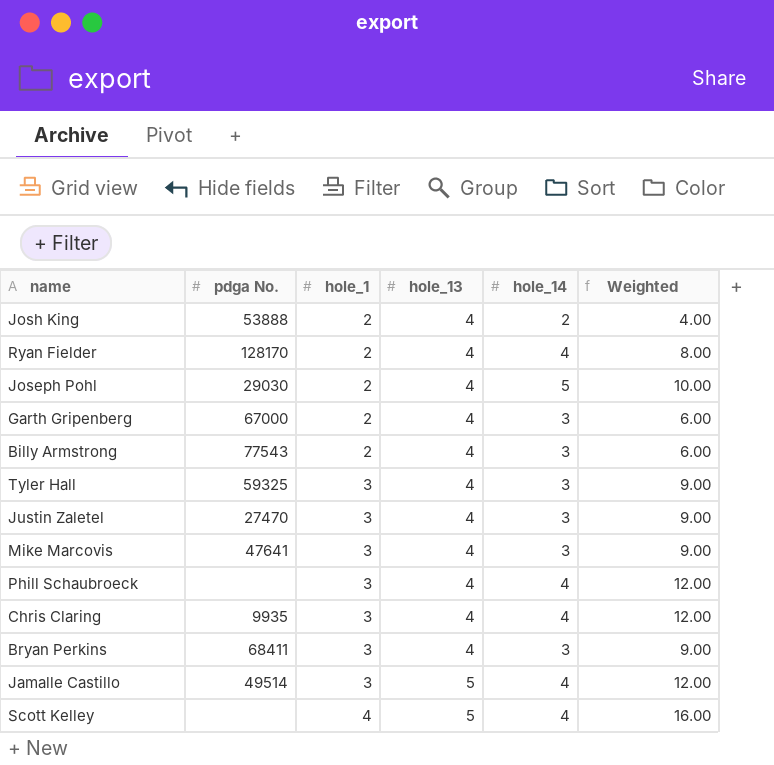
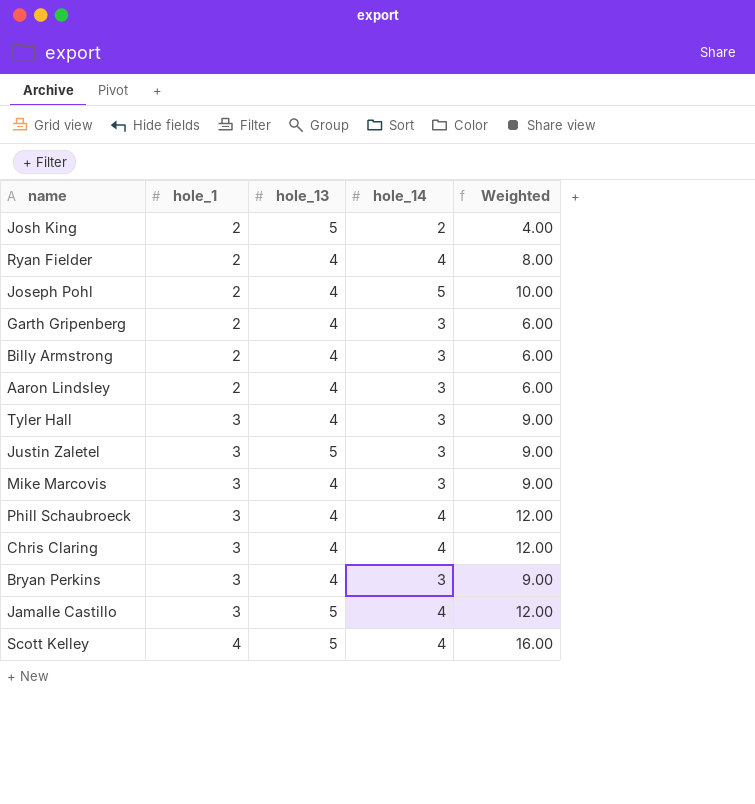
column pdga No. | position: 2 -> none
Josh King | hole_13: 4 -> 5
row Aaron Lindsley: none -> 2 | 4 | 3 | 6.00
Justin Zaletel | hole_13: 4 -> 5

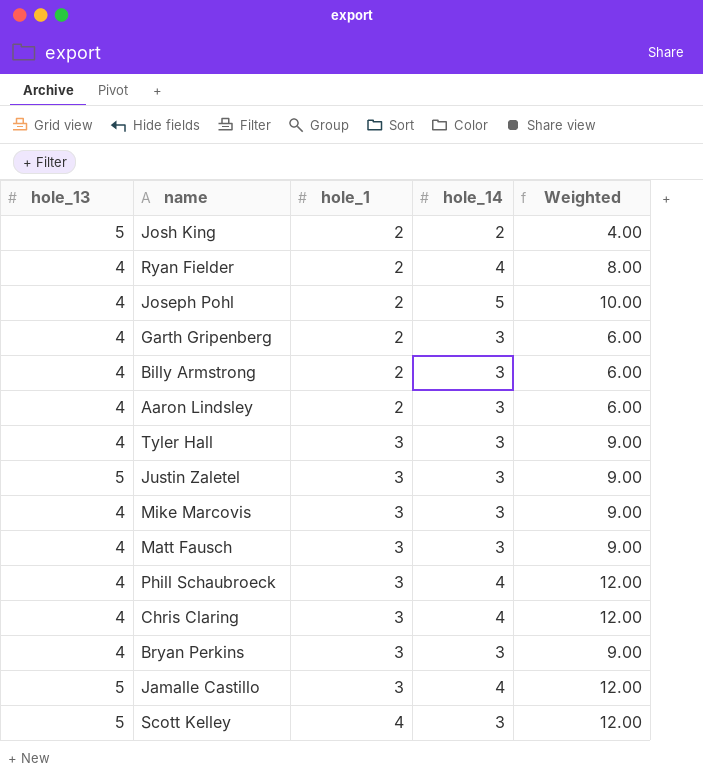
column hole_13 | position: 3 -> 1
row Matt Fausch: none -> 4 | 3 | 3 | 9.00
Scott Kelley | hole_14: 4 -> 3
Scott Kelley | Weighted: 16.00 -> 12.00

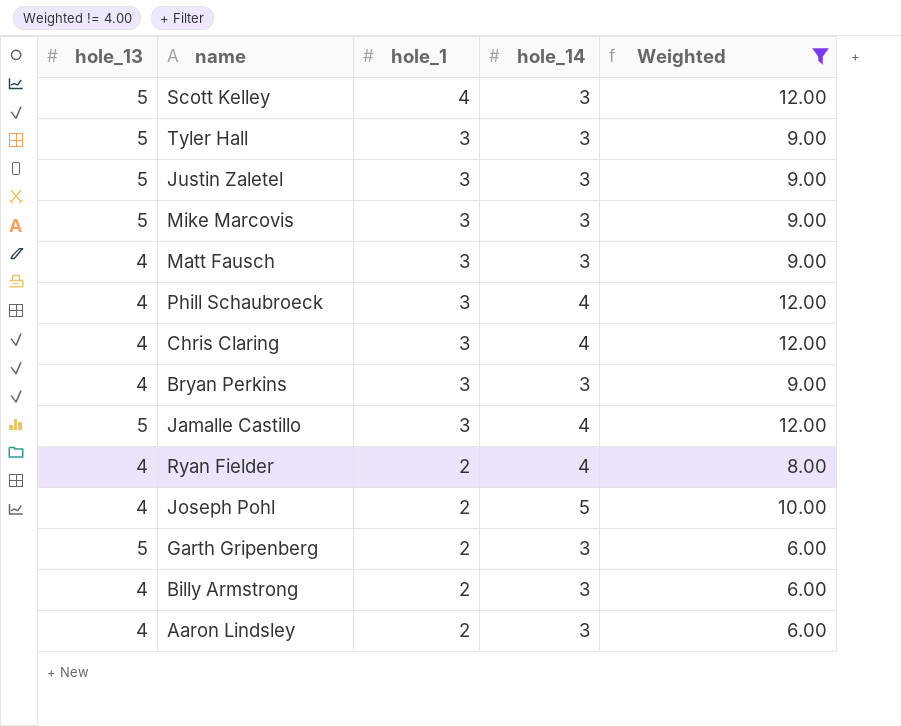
filter: none -> Weighted != 4.00
row order: hole_1 ascending -> hole_1 descending
Tyler Hall | hole_13: 4 -> 5
Mike Marcovis | hole_13: 4 -> 5
Garth Gripenberg | hole_13: 4 -> 5

